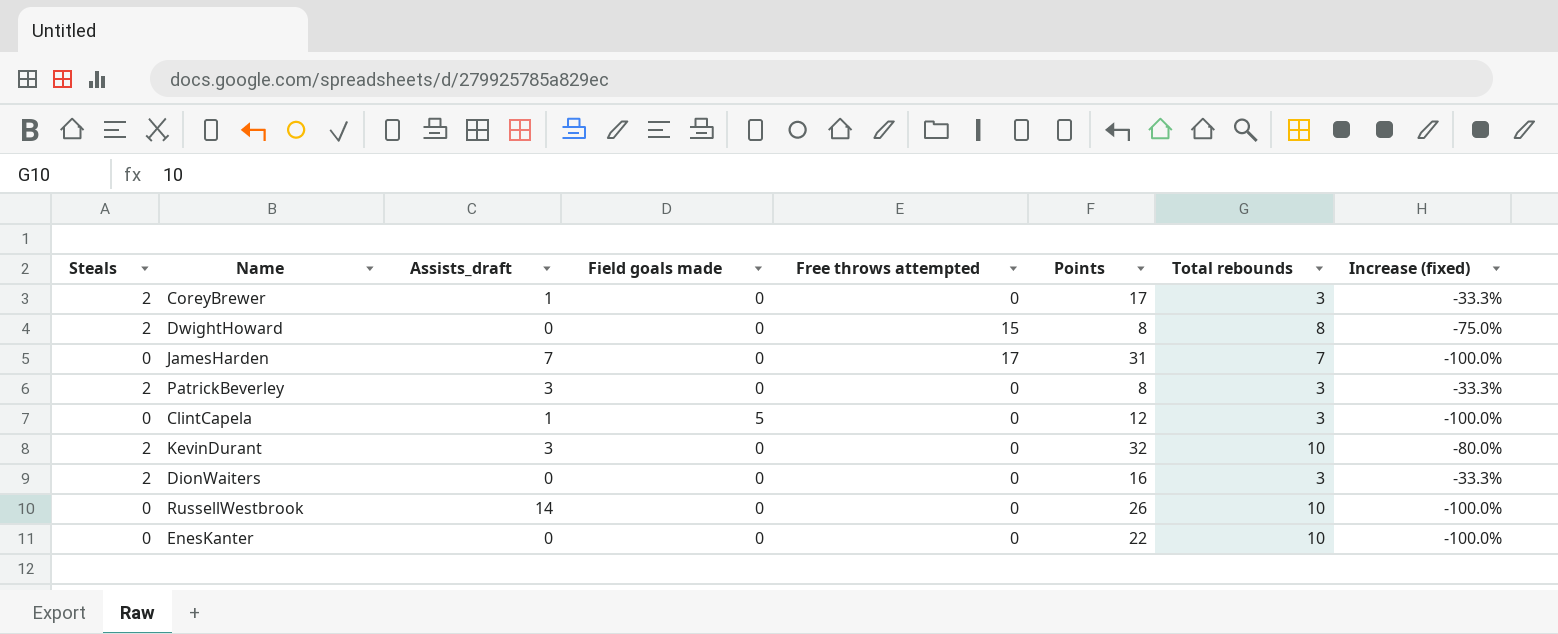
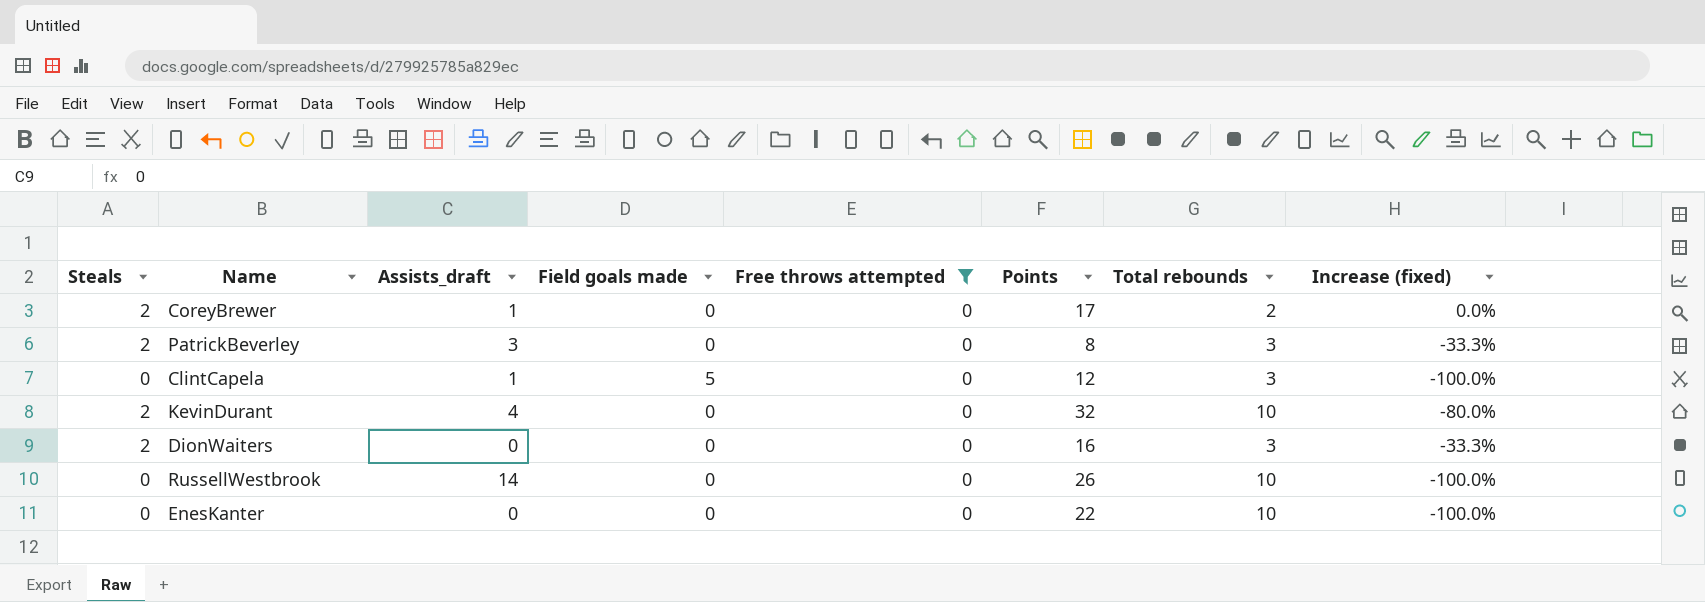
filter: none -> Free throws attempted = 0
CoreyBrewer | Total rebounds: 3 -> 2
CoreyBrewer | Increase (fixed): -33.3% -> 0.0%
KevinDurant | Assists_draft: 3 -> 4

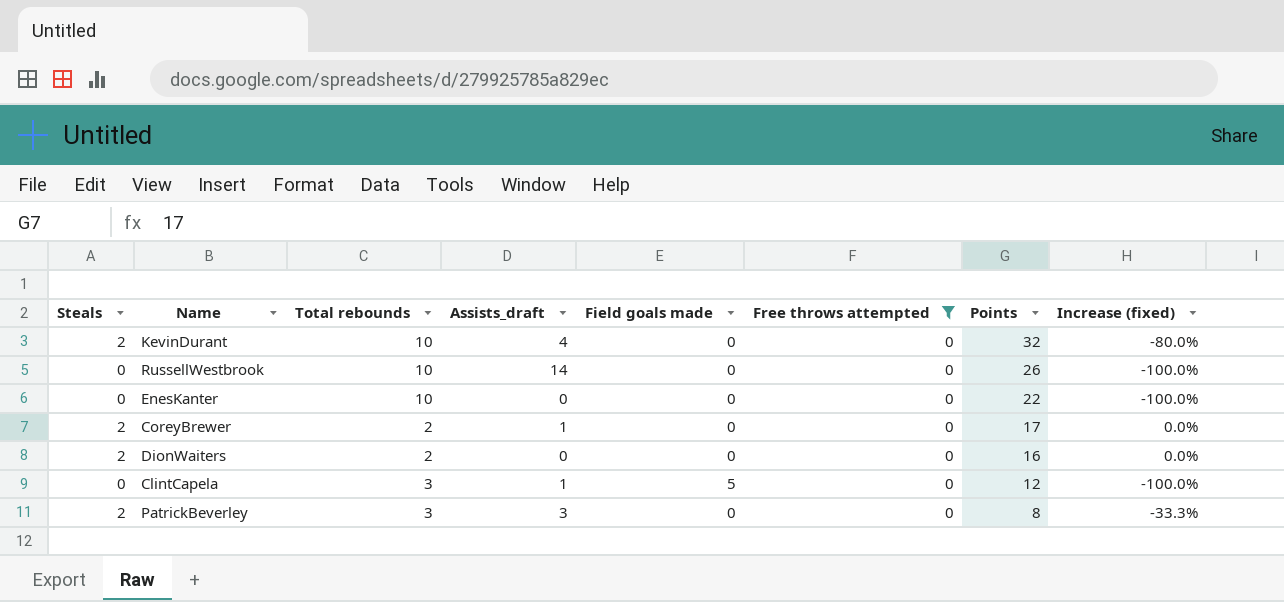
row order: none -> Points descending
column Total rebounds | position: 7 -> 3
DionWaiters | Total rebounds: 3 -> 2
DionWaiters | Increase (fixed): -33.3% -> 0.0%

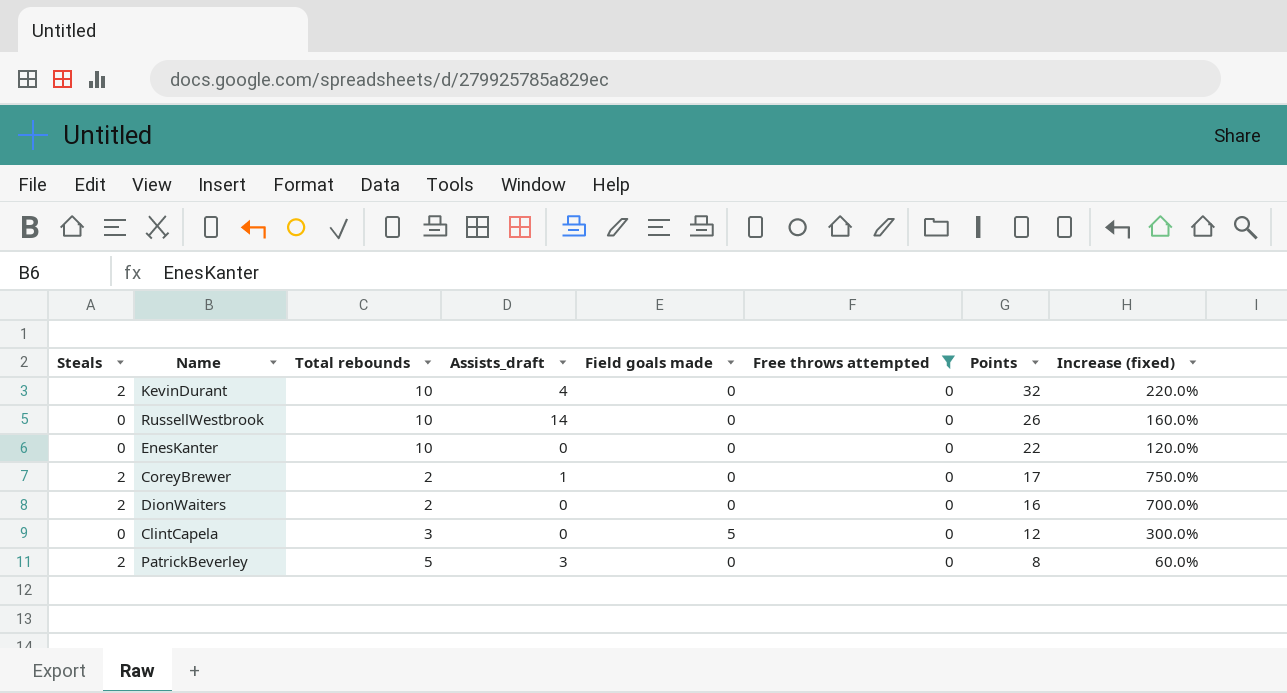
column Increase (fixed) | formula: ([Steals] - [Total rebounds]) / [Total rebounds] -> ([Points] - [Total rebounds]) / [Total rebounds]
ClintCapela | Assists_draft: 1 -> 0
PatrickBeverley | Total rebounds: 3 -> 5

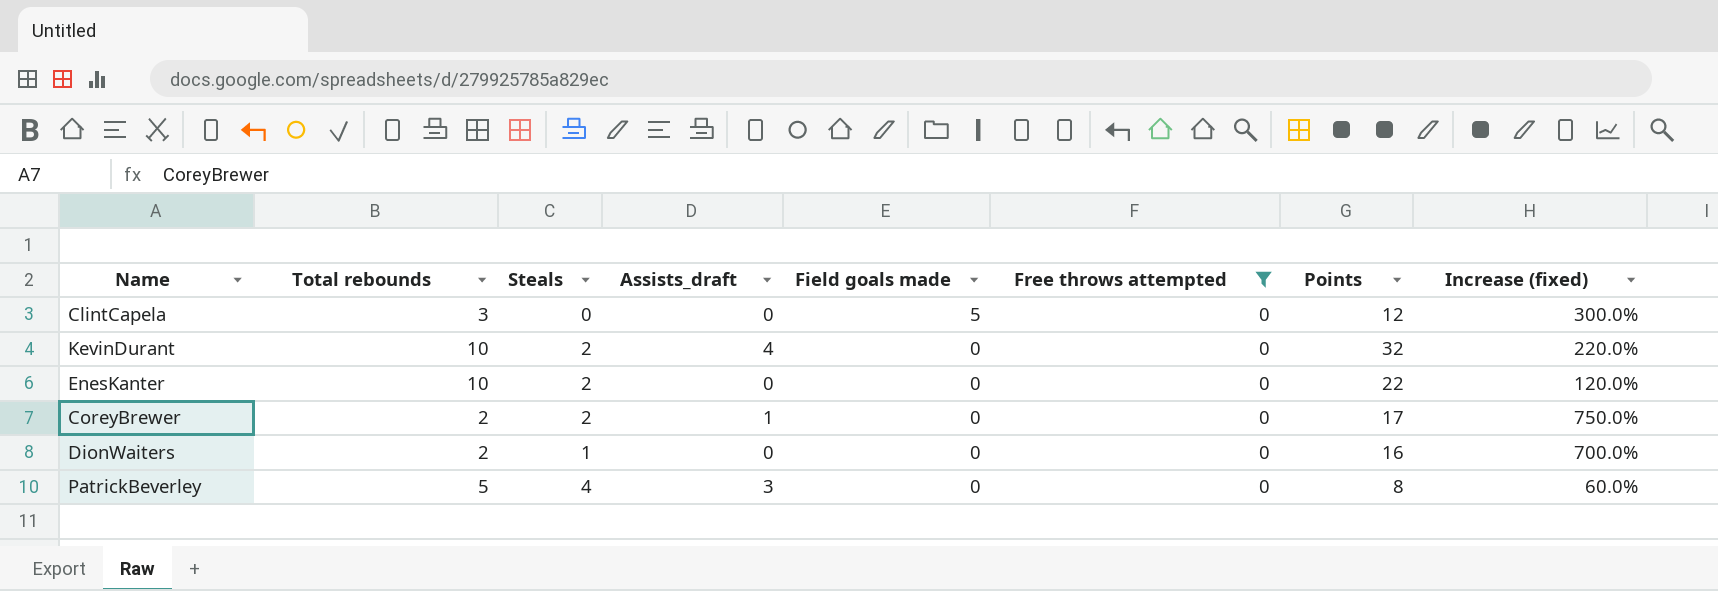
row order: Points descending -> Field goals made descending
column Steals | position: 1 -> 3
row RussellWestbrook: 0 | 10 | 14 | 0 | 0 | 26 | 160.0% -> none
EnesKanter | Steals: 0 -> 2
DionWaiters | Steals: 2 -> 1
PatrickBeverley | Steals: 2 -> 4

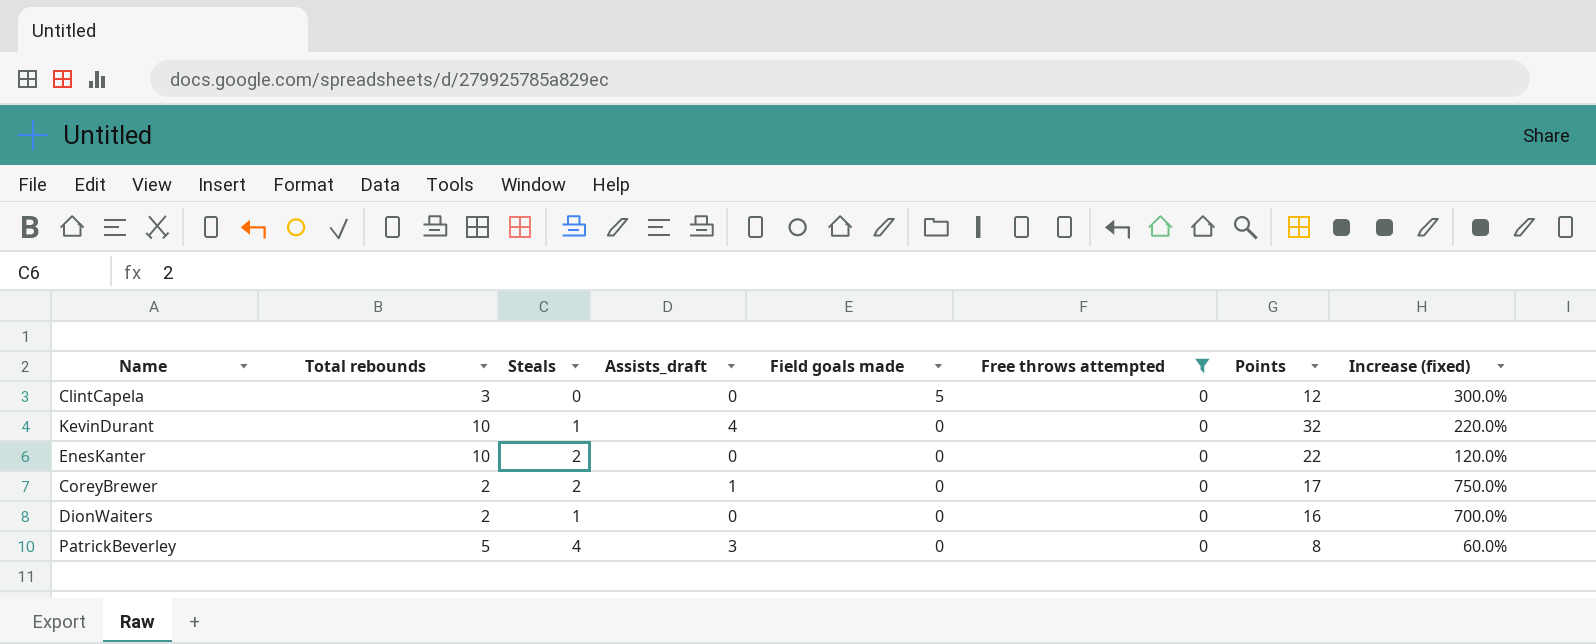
KevinDurant | Steals: 2 -> 1

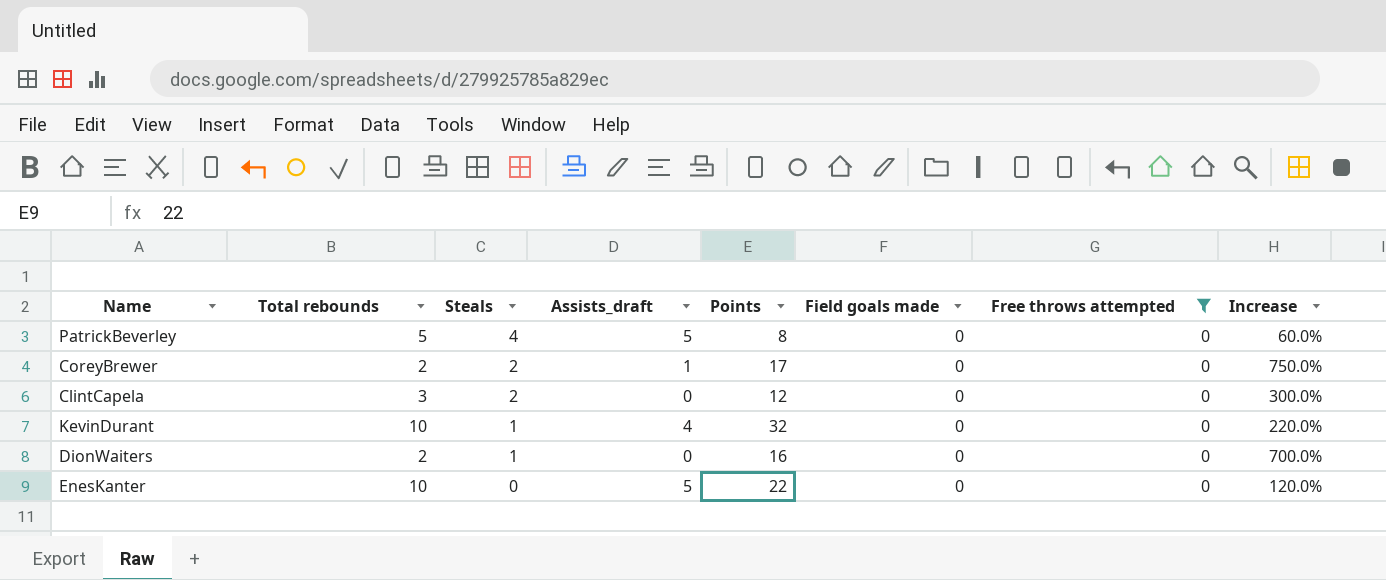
row order: Field goals made descending -> Steals descending
column Points | position: 7 -> 5
column name: Increase (fixed) -> Increase
PatrickBeverley | Assists_draft: 3 -> 5
ClintCapela | Steals: 0 -> 2
ClintCapela | Field goals made: 5 -> 0
EnesKanter | Steals: 2 -> 0
EnesKanter | Assists_draft: 0 -> 5

